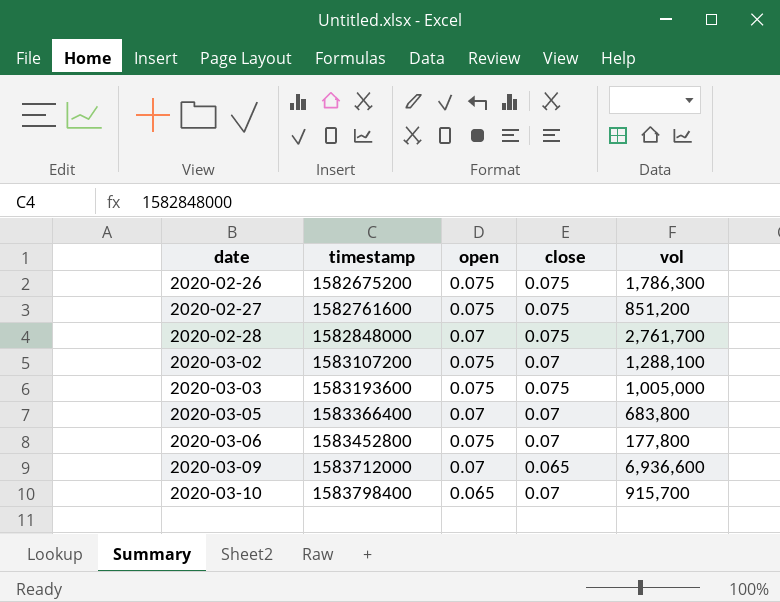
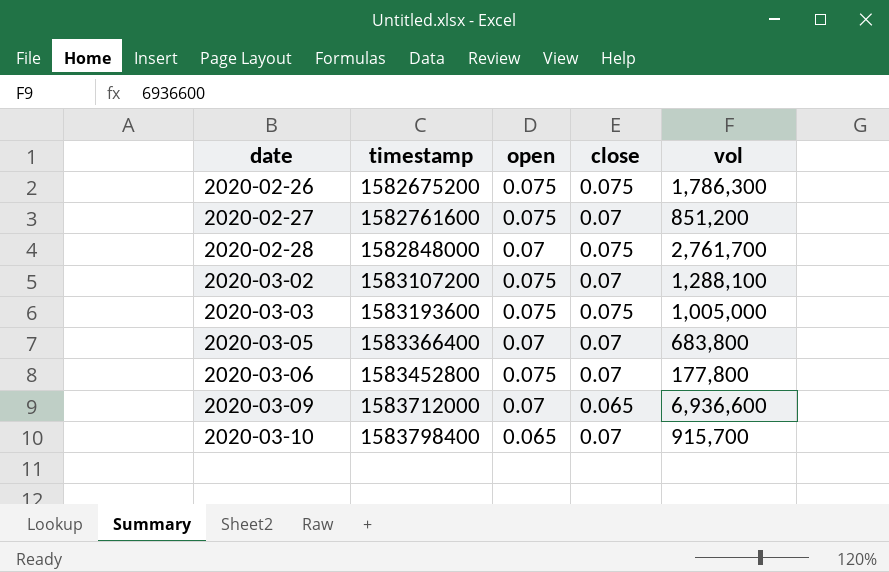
2020-02-27 | close: 0.075 -> 0.07

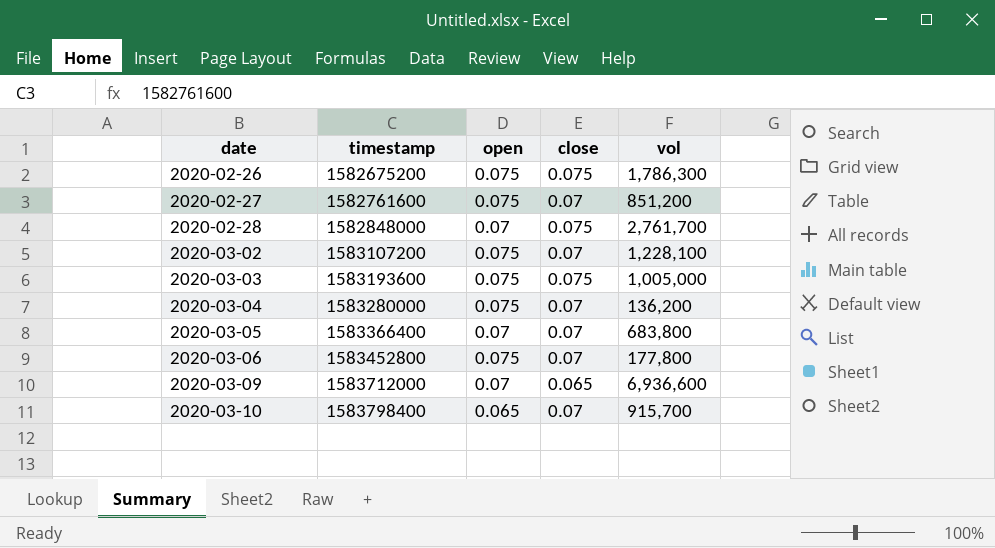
2020-03-02 | vol: 1,288,100 -> 1,228,100
row 2020-03-04: none -> 1583280000 | 0.075 | 0.07 | 136,200

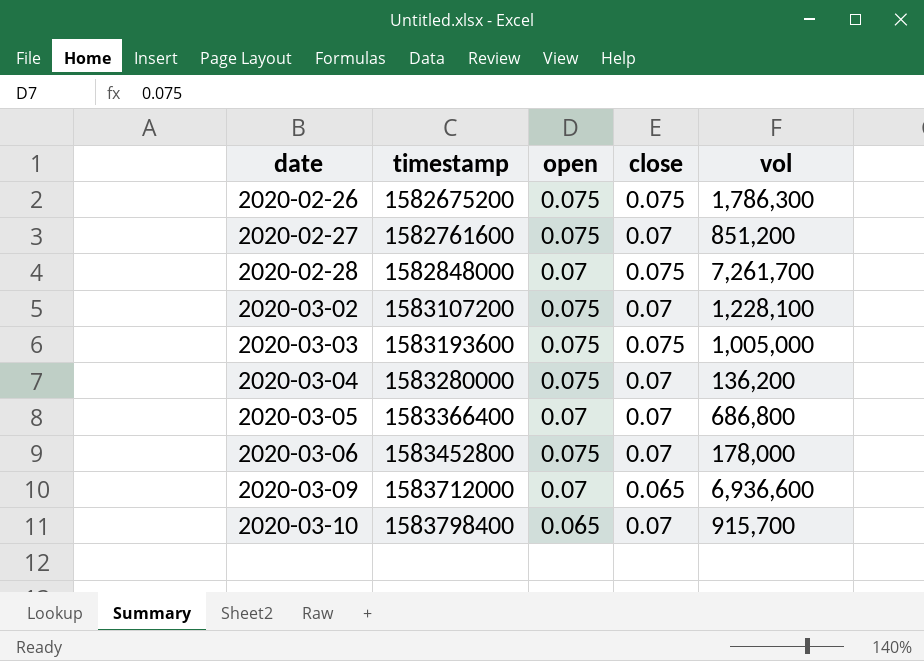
2020-02-28 | vol: 2,761,700 -> 7,261,700
2020-03-05 | vol: 683,800 -> 686,800
2020-03-06 | vol: 177,800 -> 178,000

